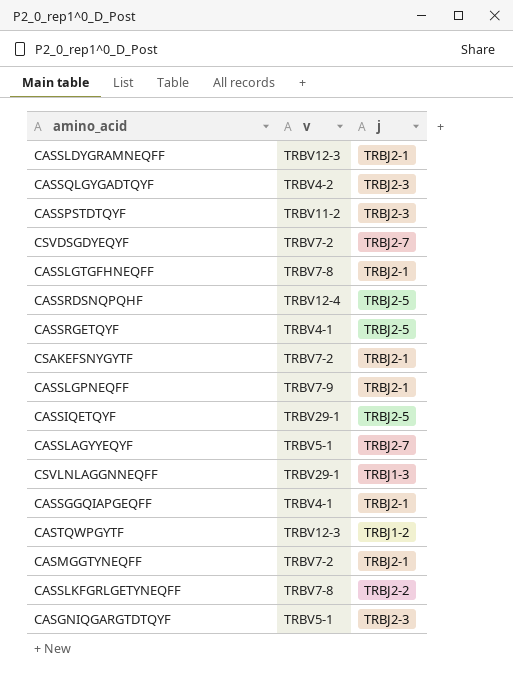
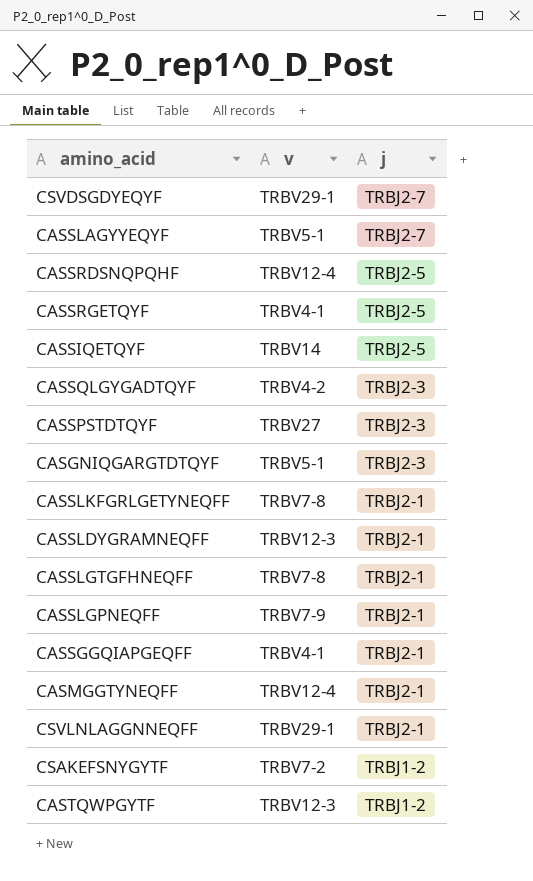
row order: none -> j descending
CSVDSGDYEQYF | v: TRBV7-2 -> TRBV29-1
CASSIQETQYF | v: TRBV29-1 -> TRBV14
CASSPSTDTQYF | v: TRBV11-2 -> TRBV27
CASSLKFGRLGETYNEQFF | j: TRBJ2-2 -> TRBJ2-1
CASMGGTYNEQFF | v: TRBV7-2 -> TRBV12-4
CSVLNLAGGNNEQFF | j: TRBJ1-3 -> TRBJ2-1
CSAKEFSNYGYTF | j: TRBJ2-1 -> TRBJ1-2

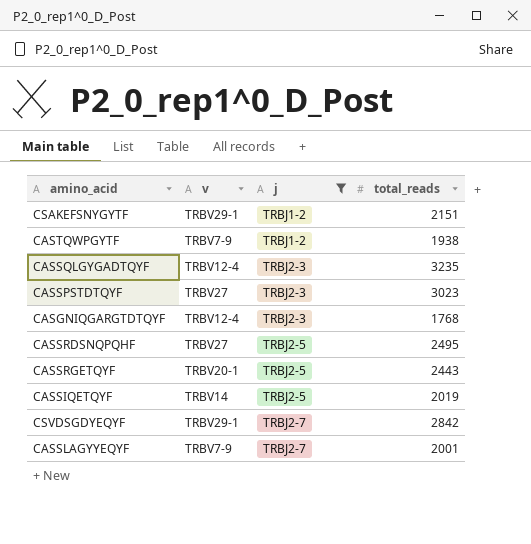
filter: none -> j != TRBJ2-1
row order: j descending -> j ascending
column total_reads | position: none -> 4
CSAKEFSNYGYTF | v: TRBV7-2 -> TRBV29-1
CASTQWPGYTF | v: TRBV12-3 -> TRBV7-9
CASSQLGYGADTQYF | v: TRBV4-2 -> TRBV12-4
CASGNIQGARGTDTQYF | v: TRBV5-1 -> TRBV12-4
CASSRDSNQPQHF | v: TRBV12-4 -> TRBV27
CASSRGETQYF | v: TRBV4-1 -> TRBV20-1
CASSLAGYYEQYF | v: TRBV5-1 -> TRBV7-9

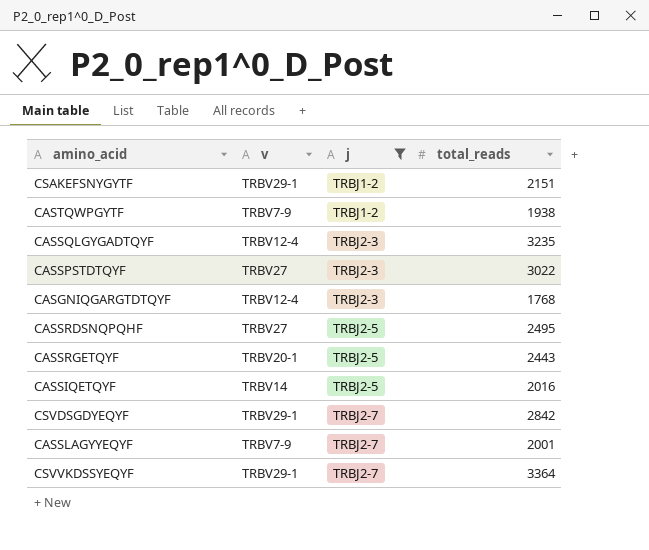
CASSPSTDTQYF | total_reads: 3023 -> 3022
CASSIQETQYF | total_reads: 2019 -> 2016
row CSVVKDSSYEQYF: none -> TRBV29-1 | TRBJ2-7 | 3364

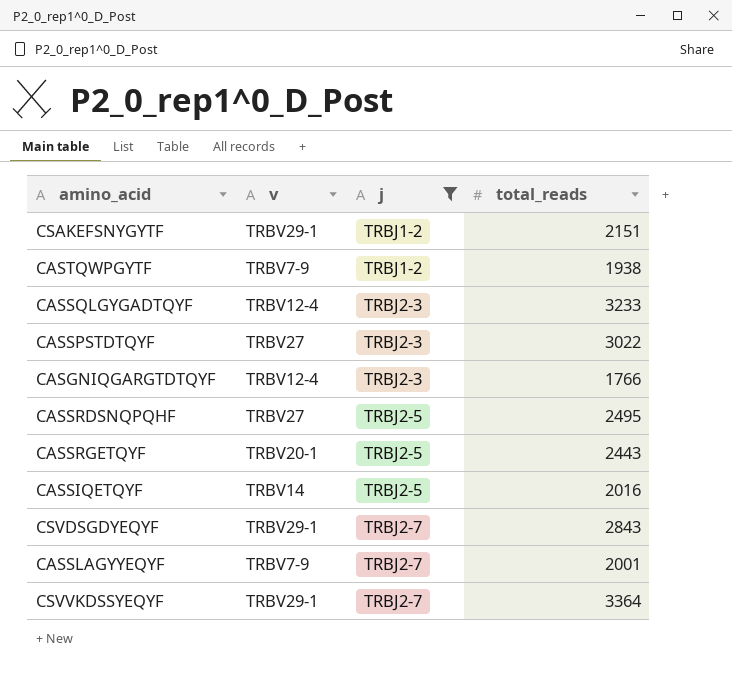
CASSQLGYGADTQYF | total_reads: 3235 -> 3233
CASGNIQGARGTDTQYF | total_reads: 1768 -> 1766
CSVDSGDYEQYF | total_reads: 2842 -> 2843

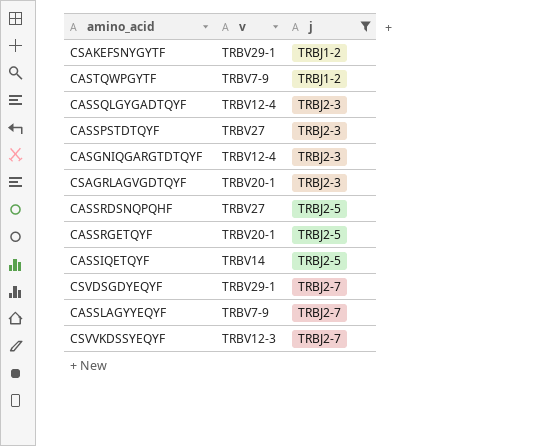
column total_reads | position: 4 -> none
row CSAGRLAGVGDTQYF: none -> TRBV20-1 | TRBJ2-3
CSVVKDSSYEQYF | v: TRBV29-1 -> TRBV12-3

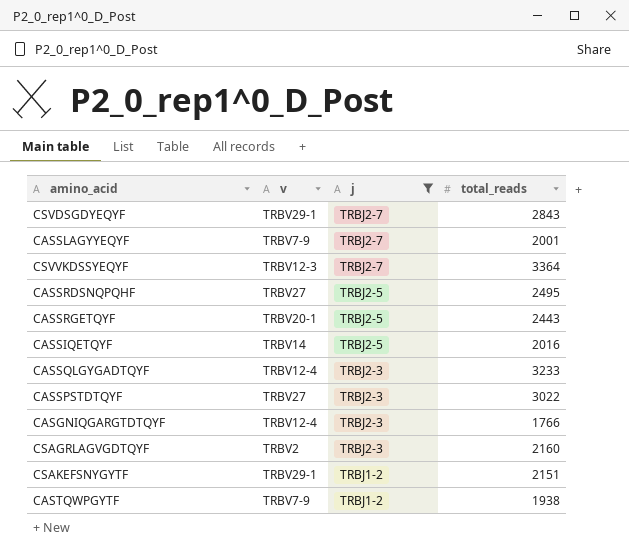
row order: j ascending -> j descending
column total_reads | position: none -> 4
CSAGRLAGVGDTQYF | v: TRBV20-1 -> TRBV2

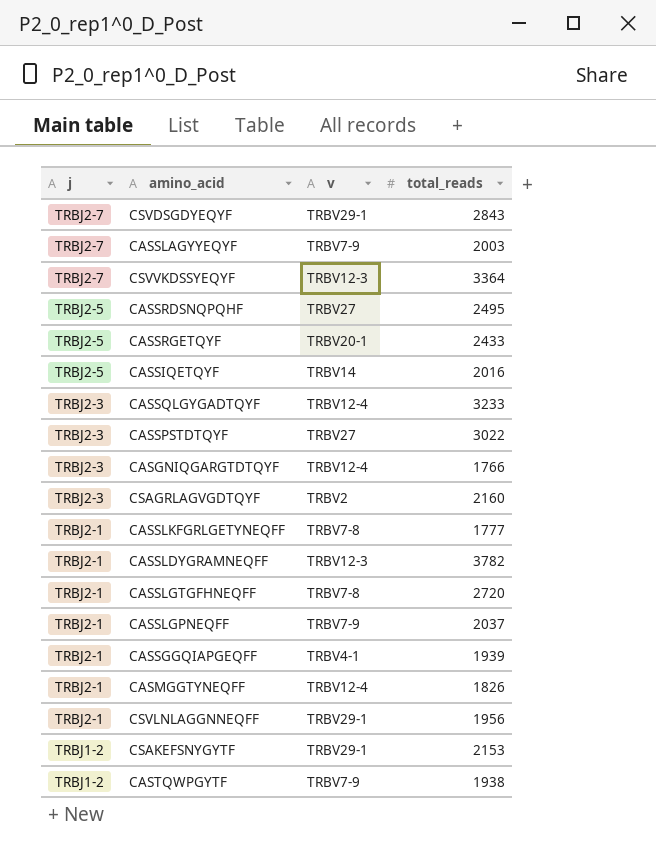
filter: j != TRBJ2-1 -> none
column j | position: 3 -> 1
CASSLAGYYEQYF | total_reads: 2001 -> 2003
CASSRGETQYF | total_reads: 2443 -> 2433
CSAKEFSNYGYTF | total_reads: 2151 -> 2153

